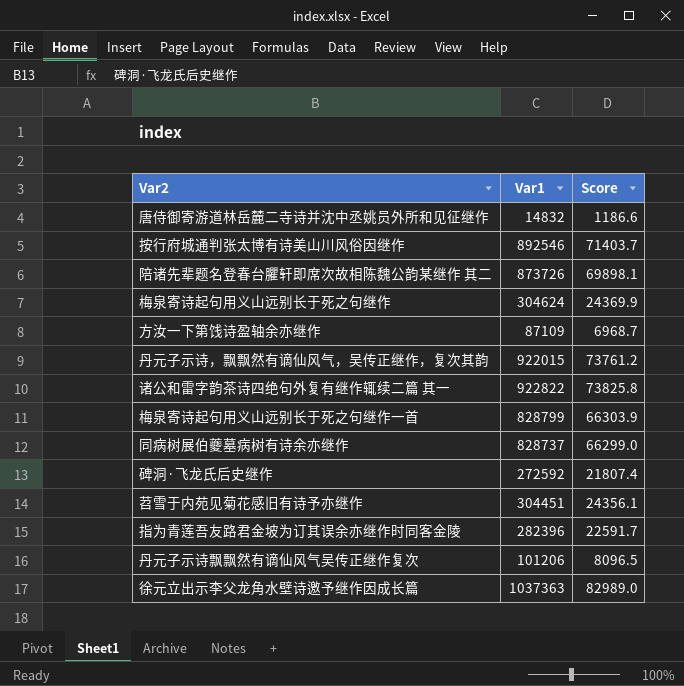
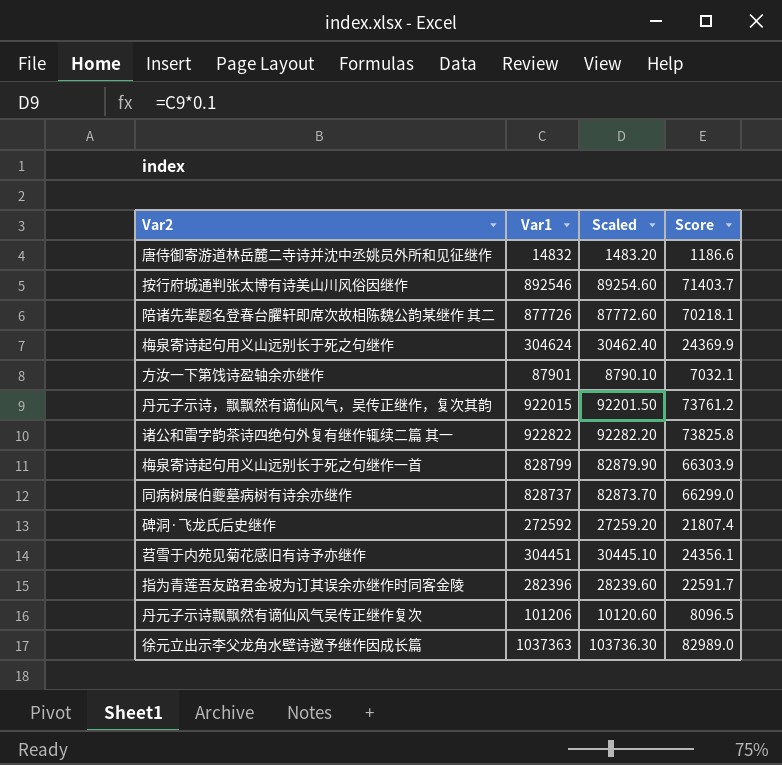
column Scaled | formula: none -> [Var1] * 0.1
陪诸先辈题名登春台臞轩即席次故相陈魏公韵某继作 其二 | Var1: 873726 -> 877726
陪诸先辈题名登春台臞轩即席次故相陈魏公韵某继作 其二 | Score: 69898.1 -> 70218.1
方汝一下第饯诗盈轴余亦继作 | Var1: 87109 -> 87901
方汝一下第饯诗盈轴余亦继作 | Score: 6968.7 -> 7032.1

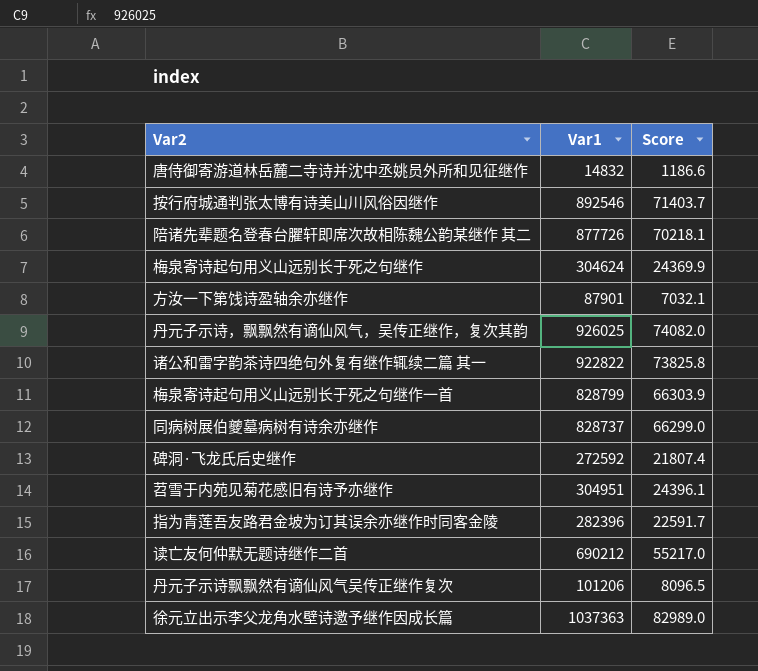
column Scaled | formula: [Var1] * 0.1 -> none
丹元子示诗，飘飘然有谪仙风气，吴传正继作，复次其韵 | Var1: 922015 -> 926025
丹元子示诗，飘飘然有谪仙风气，吴传正继作，复次其韵 | Score: 73761.2 -> 74082.0
苕雪于内苑见菊花感旧有诗予亦继作 | Var1: 304451 -> 304951
苕雪于内苑见菊花感旧有诗予亦继作 | Score: 24356.1 -> 24396.1
row 读亡友何仲默无题诗继作二首: none -> 690212 | 55217.0

